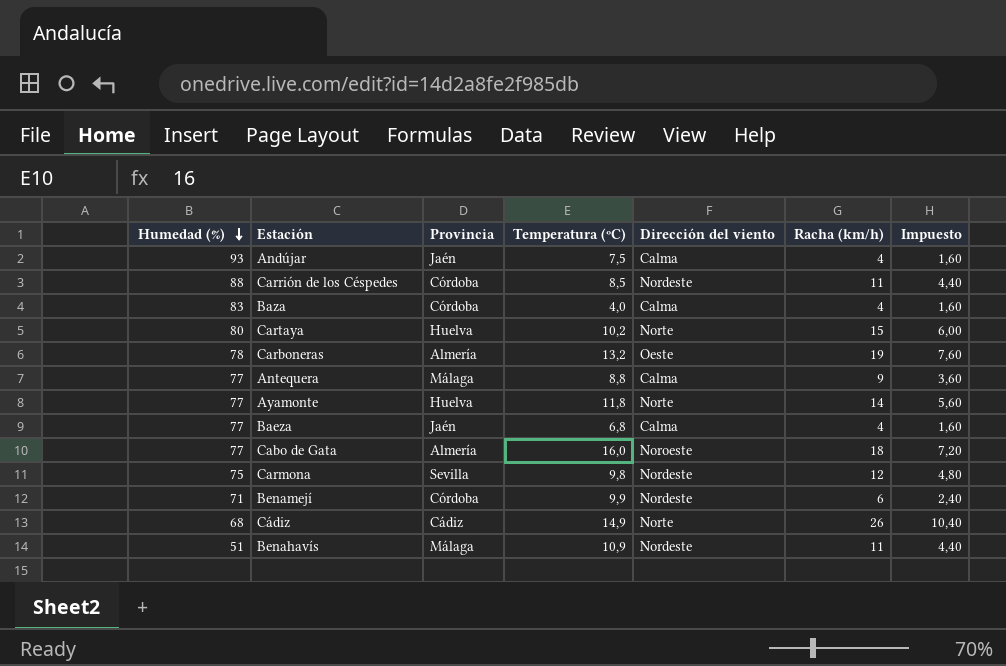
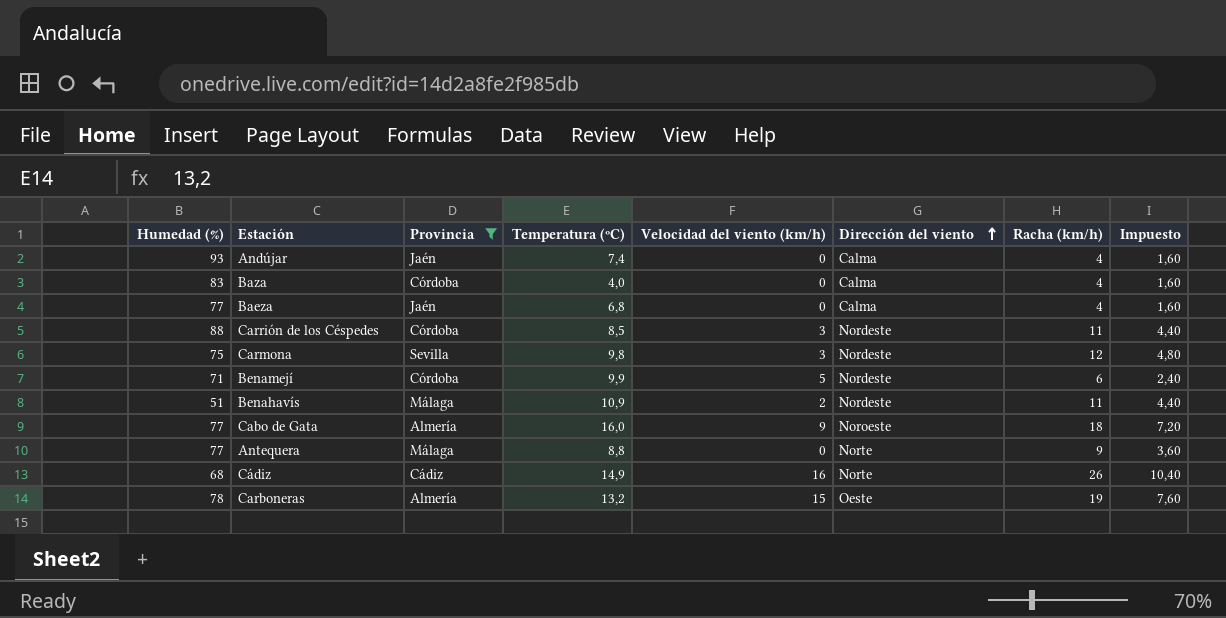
filter: none -> Provincia != Huelva
row order: Humedad (%) descending -> Dirección del viento ascending
column Velocidad del viento (km/h) | position: none -> 5
Andújar | Temperatura (ºC): 7,5 -> 7,4
Antequera | Dirección del viento: Calma -> Norte

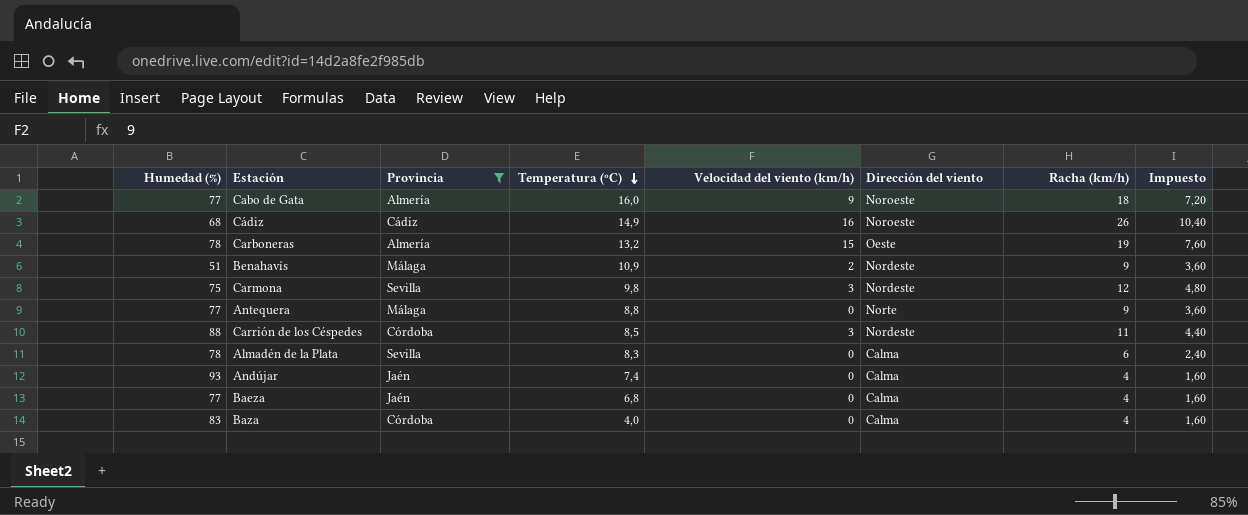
row order: Dirección del viento ascending -> Temperatura (ºC) descending
row Benamejí: 71 | Córdoba | 9,9 | 5 | Nordeste | 6 | 2,40 -> none
Cádiz | Dirección del viento: Norte -> Noroeste
Benahavís | Racha (km/h): 11 -> 9
Benahavís | Impuesto: 4,40 -> 3,60
row Almadén de la Plata: none -> 78 | Sevilla | 8,3 | 0 | Calma | 6 | 2,40

